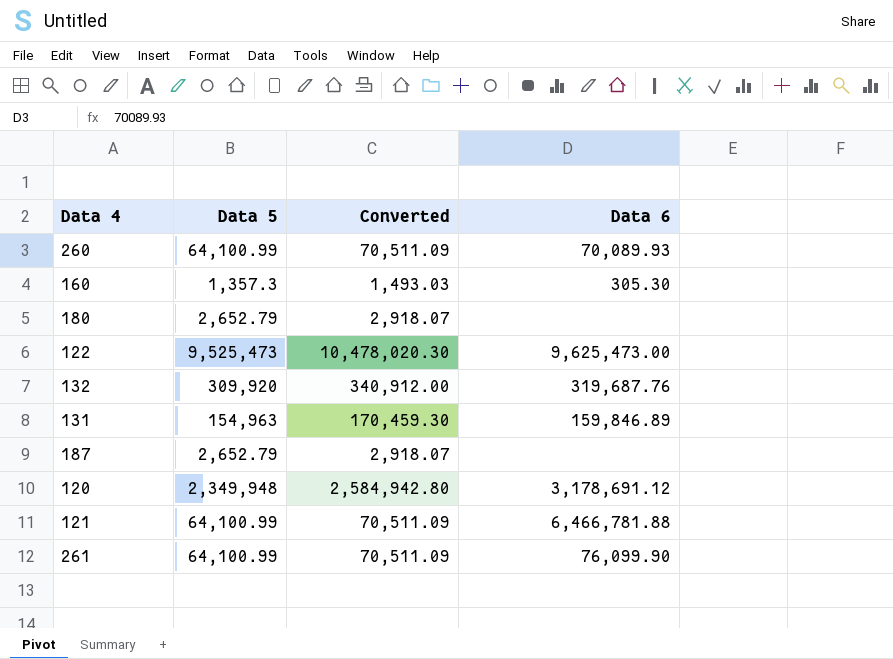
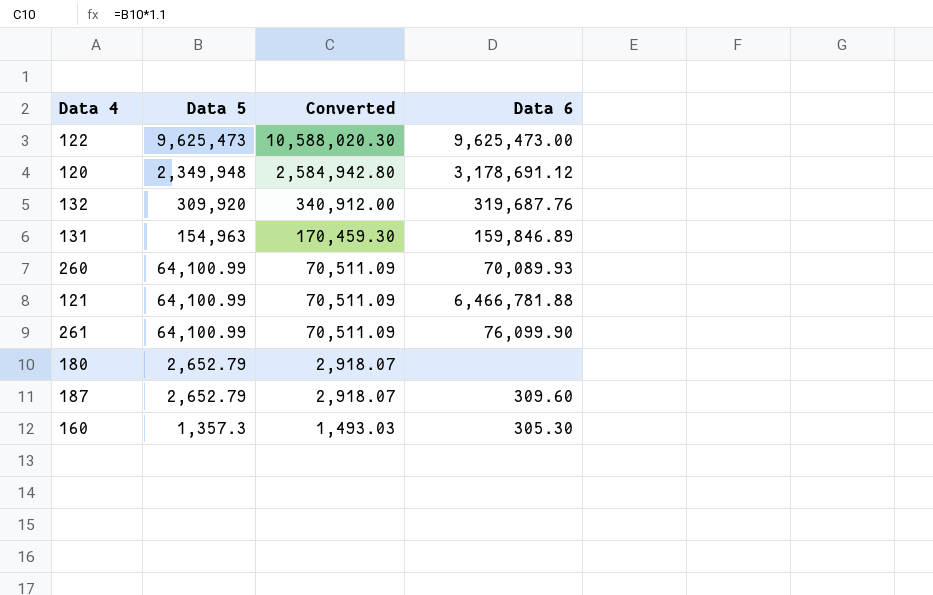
row order: none -> Data 5 descending
122 | Data 5: 9,525,473 -> 9,625,473
122 | Converted: 10,478,020.30 -> 10,588,020.30
187 | Data 6: none -> 309.60

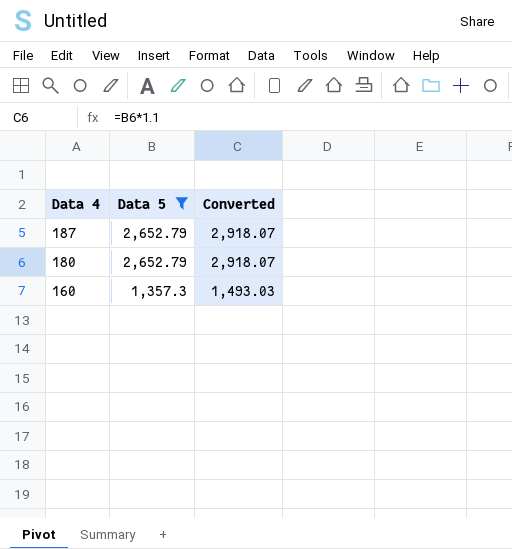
filter: none -> Data 5 <= 2,652.79
row order: Data 5 descending -> Data 4 descending
column Data 6 | position: 4 -> none

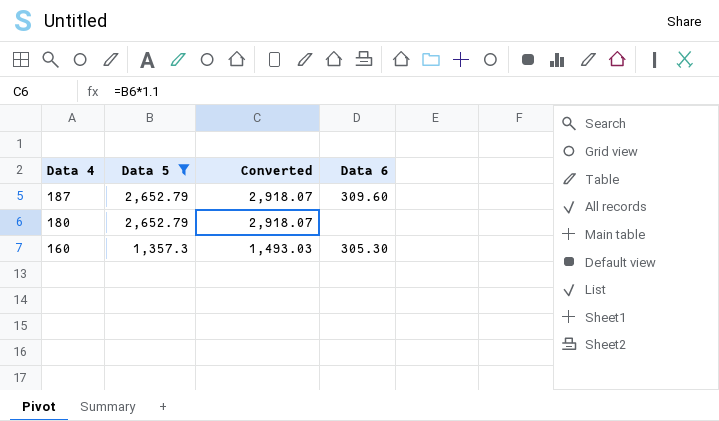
column Data 6 | position: none -> 4

